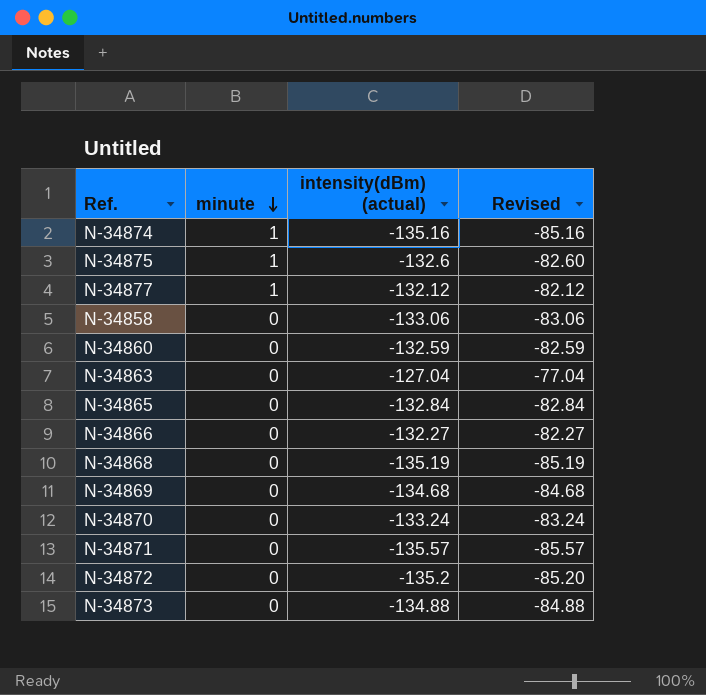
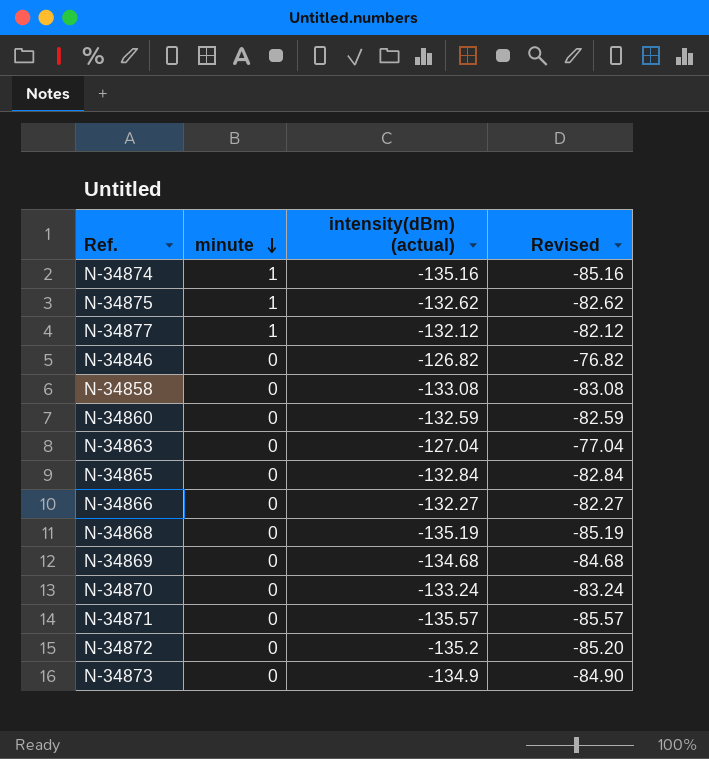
N-34875 | intensity(dBm) (actual): -132.6 -> -132.62
N-34875 | Revised: -82.60 -> -82.62
row N-34846: none -> 0 | -126.82 | -76.82
N-34858 | intensity(dBm) (actual): -133.06 -> -133.08
N-34858 | Revised: -83.06 -> -83.08
N-34873 | intensity(dBm) (actual): -134.88 -> -134.9
N-34873 | Revised: -84.88 -> -84.90

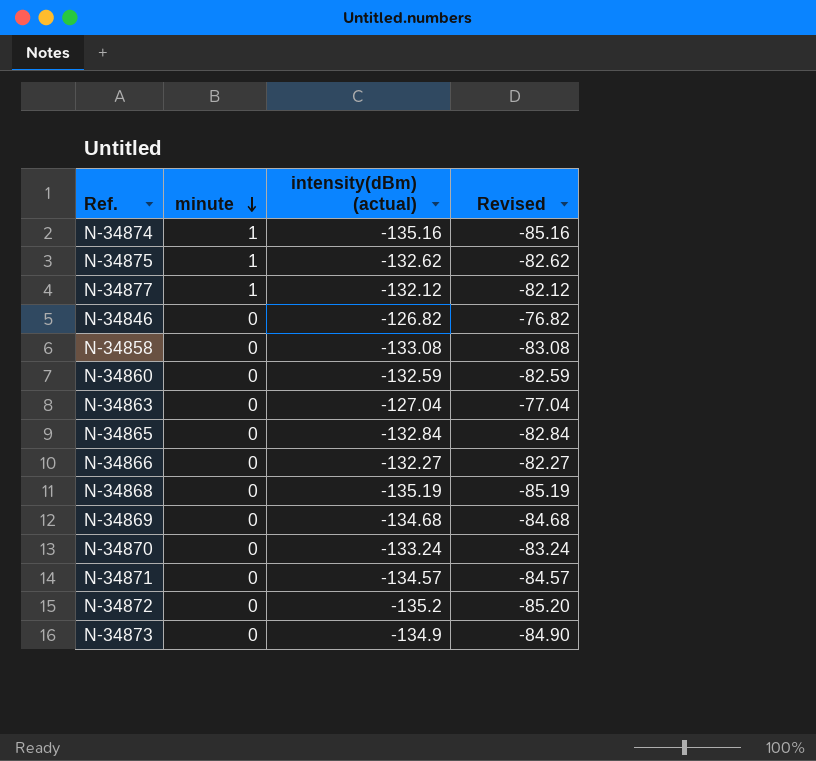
N-34871 | intensity(dBm) (actual): -135.57 -> -134.57
N-34871 | Revised: -85.57 -> -84.57

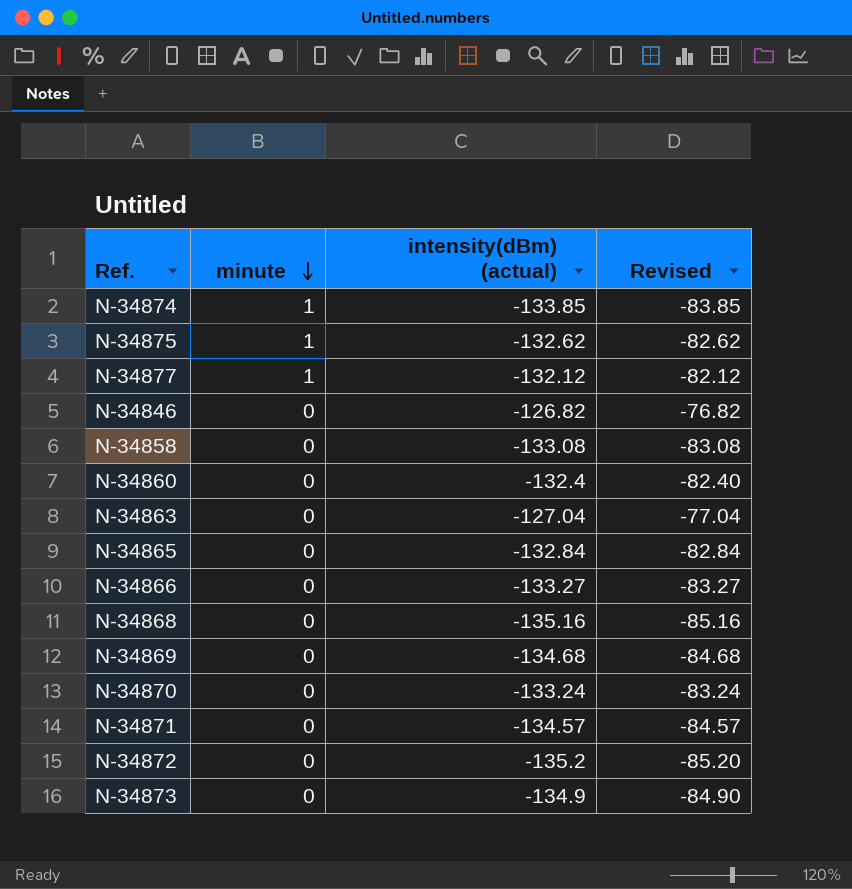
N-34874 | intensity(dBm) (actual): -135.16 -> -133.85
N-34874 | Revised: -85.16 -> -83.85
N-34860 | intensity(dBm) (actual): -132.59 -> -132.4
N-34860 | Revised: -82.59 -> -82.40
N-34866 | intensity(dBm) (actual): -132.27 -> -133.27
N-34866 | Revised: -82.27 -> -83.27
N-34868 | intensity(dBm) (actual): -135.19 -> -135.16
N-34868 | Revised: -85.19 -> -85.16

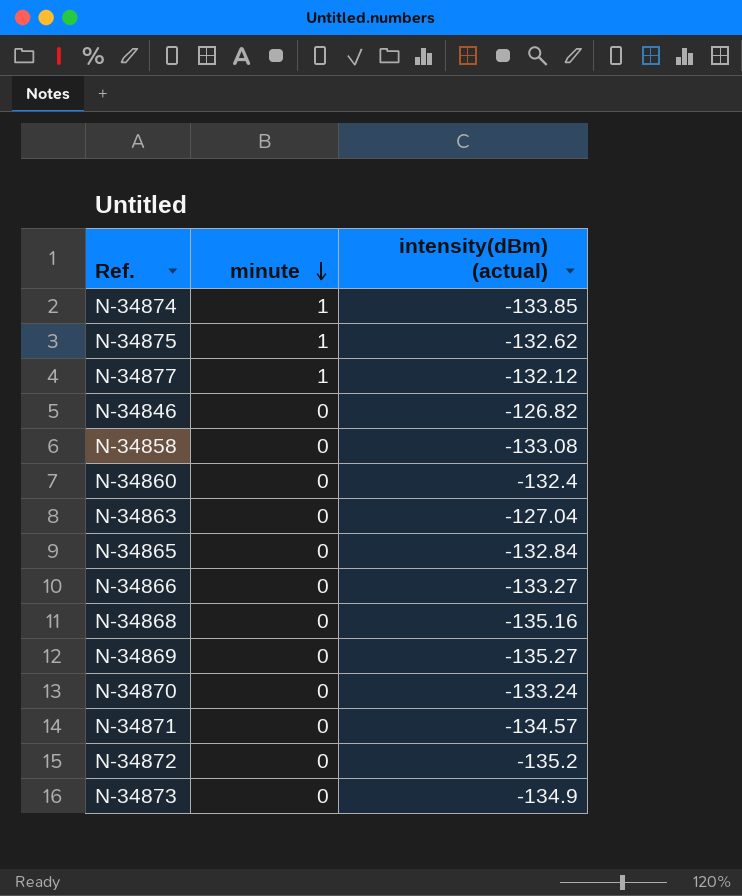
column Revised | formula: [intensity(dBm) (actual)] + 50 -> none
N-34869 | intensity(dBm) (actual): -134.68 -> -135.27

